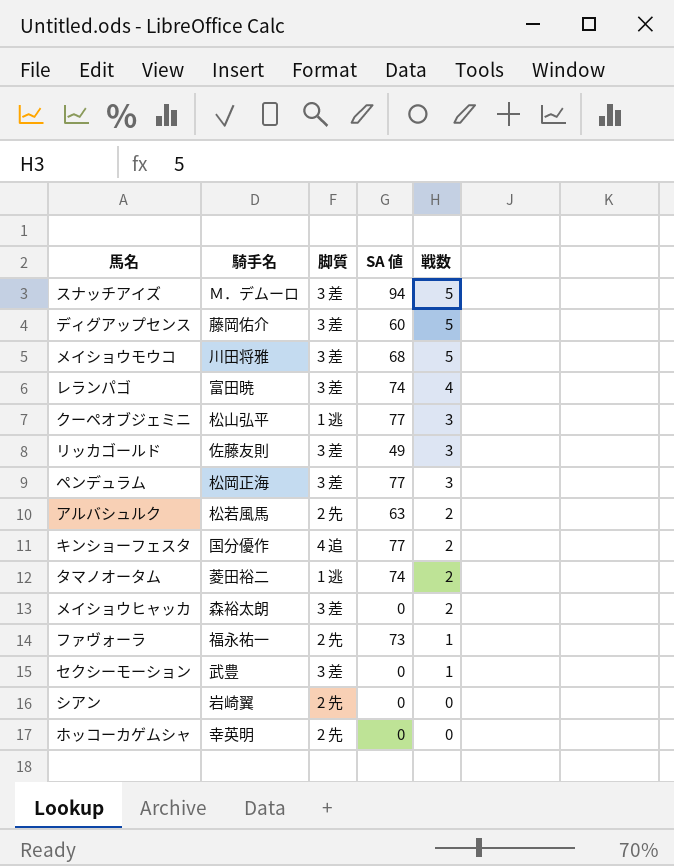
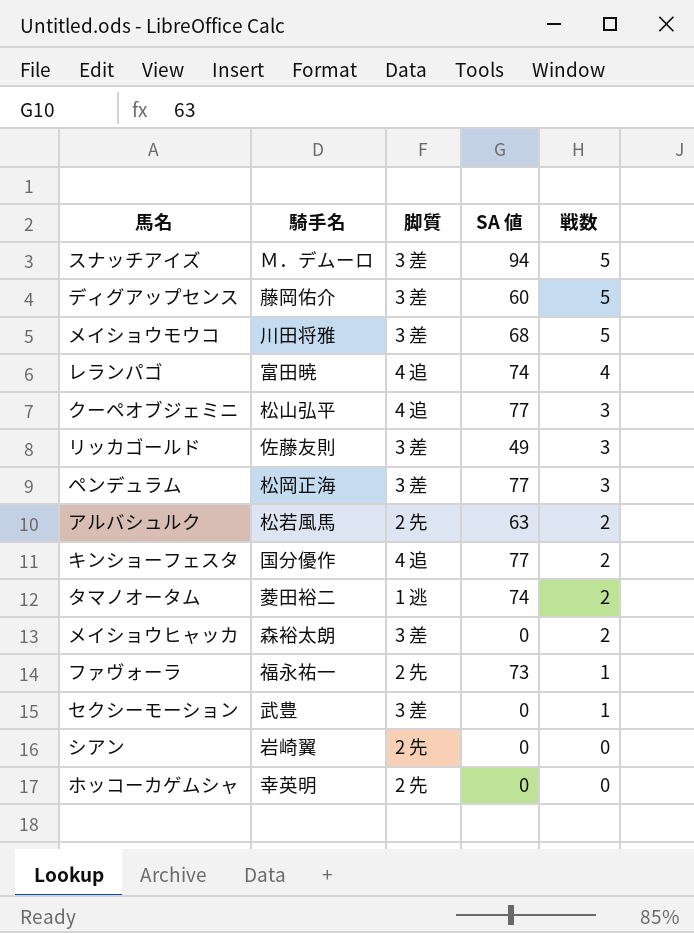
レランパゴ | 脚質: 3 差 -> 4 追
クーペオブジェミニ | 脚質: 1 逃 -> 4 追

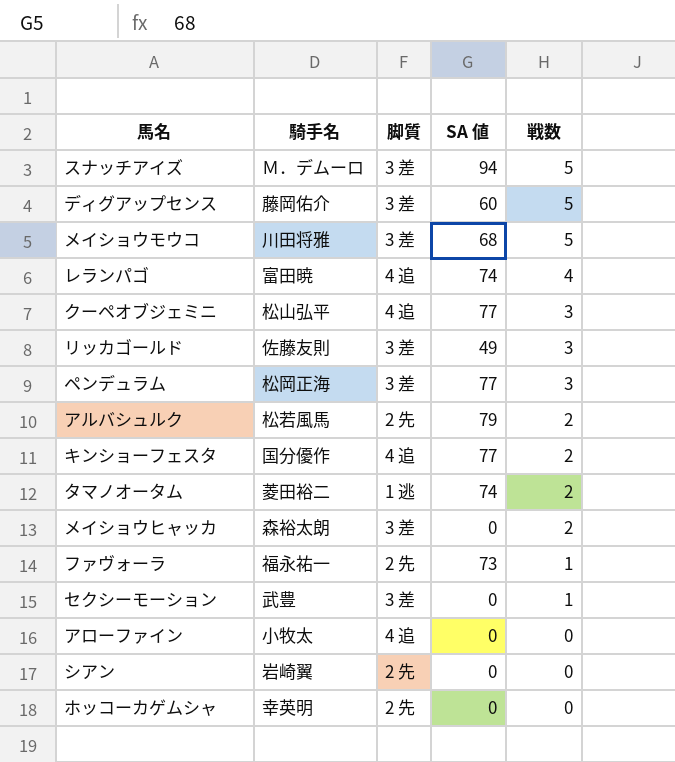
アルバシュルク | SA 値: 63 -> 79
row アローファイン: none -> 小牧太 | 4 追 | 0 | 0

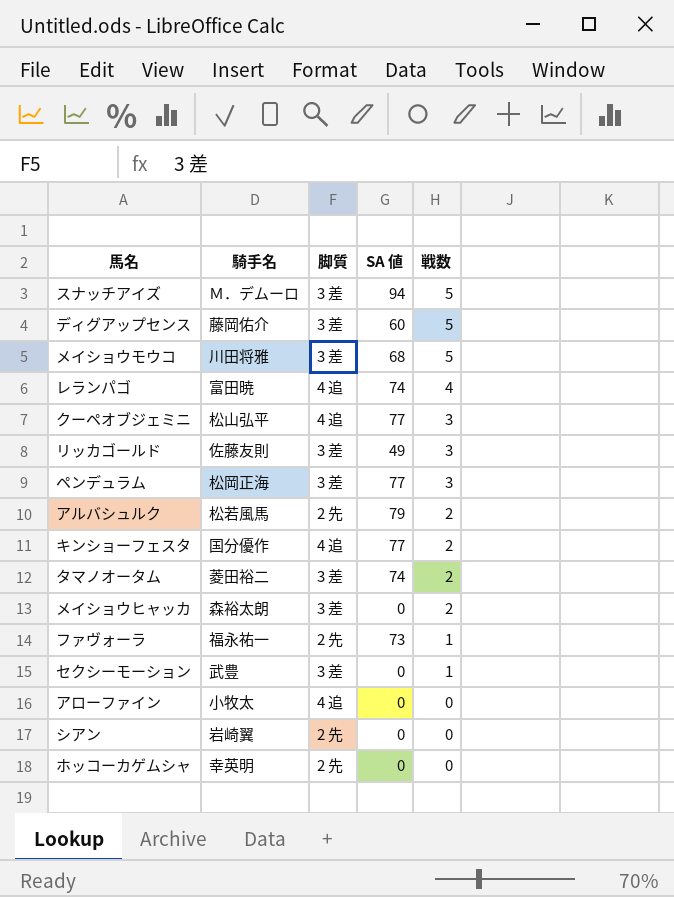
タマノオータム | 脚質: 1 逃 -> 3 差

